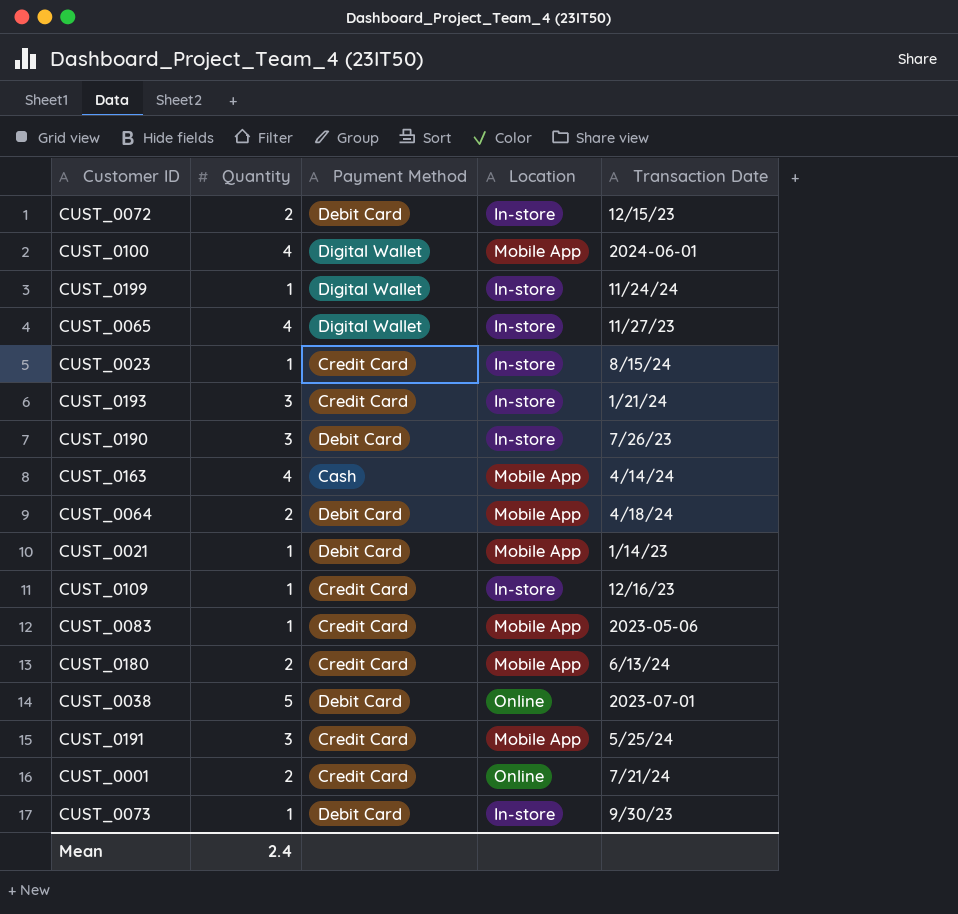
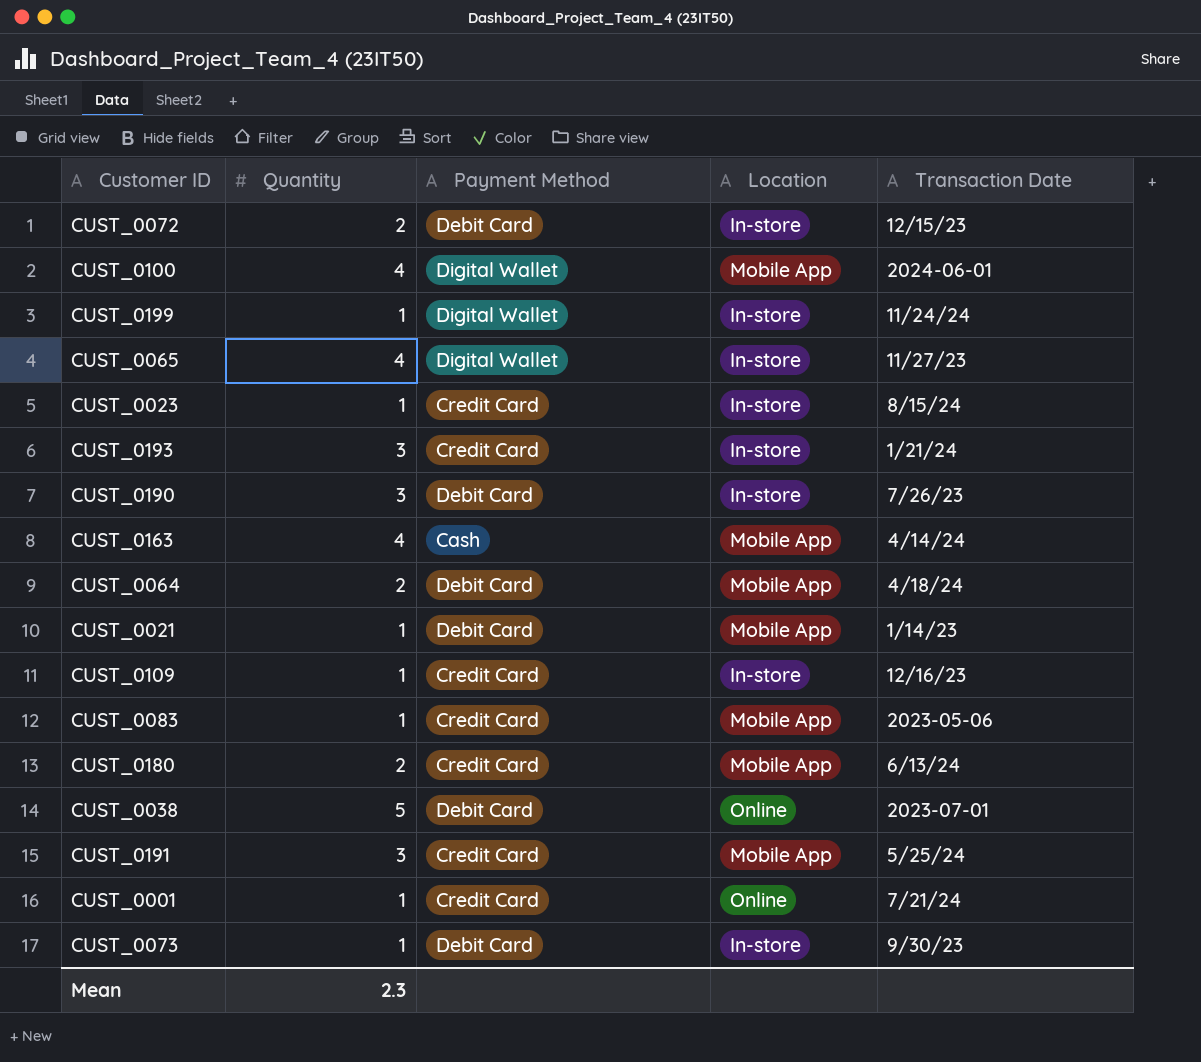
CUST_0001 | Quantity: 2 -> 1
Mean | Quantity: 2.4 -> 2.3

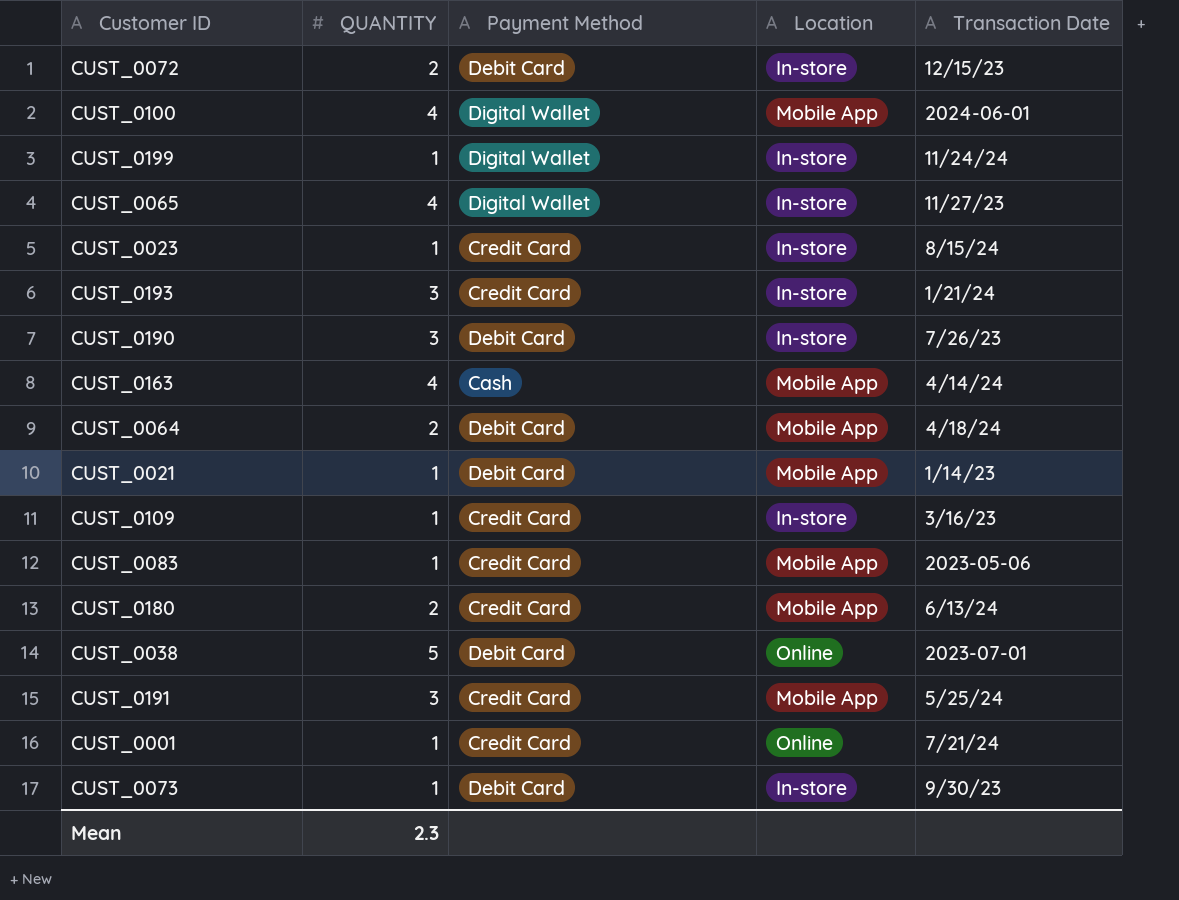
column name: Quantity -> QUANTITY
CUST_0109 | Transaction Date: 12/16/23 -> 3/16/23

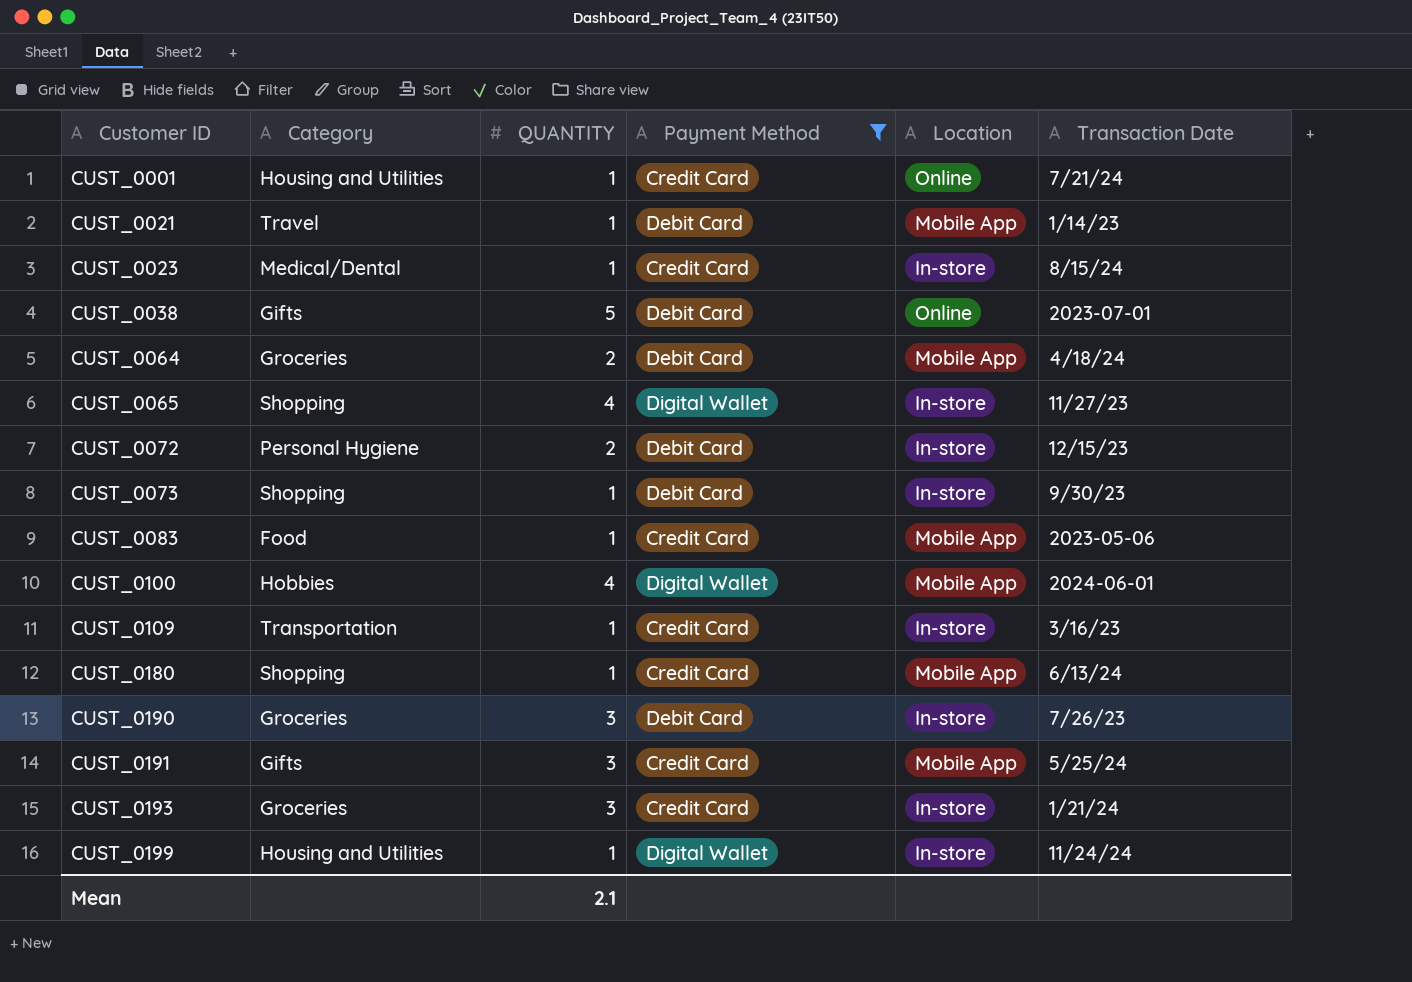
filter: none -> Payment Method != Cash
row order: none -> Customer ID ascending
column Category | position: none -> 2
CUST_0180 | QUANTITY: 2 -> 1
Mean | QUANTITY: 2.3 -> 2.1

